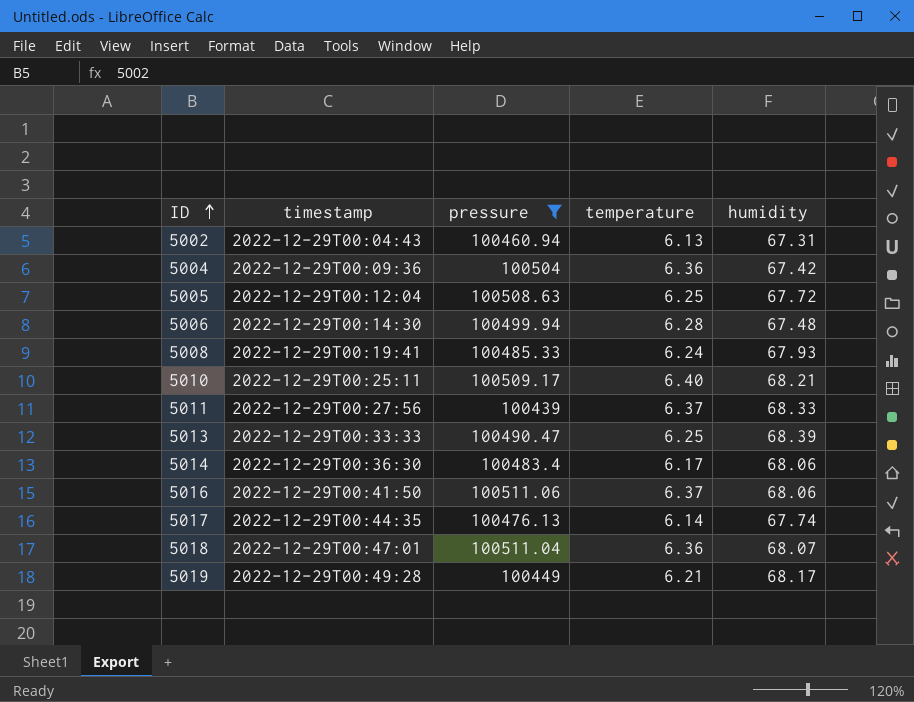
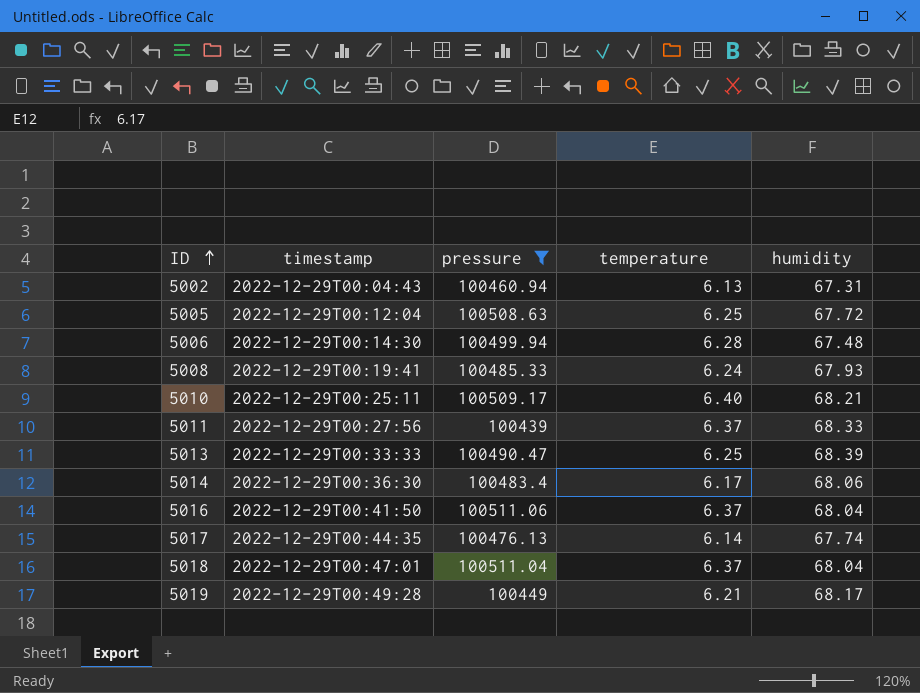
row 5004: 2022-12-29T00:09:36 | 100504 | 6.36 | 67.42 -> none
5016 | humidity: 68.06 -> 68.04
5018 | temperature: 6.36 -> 6.37
5018 | humidity: 68.07 -> 68.04

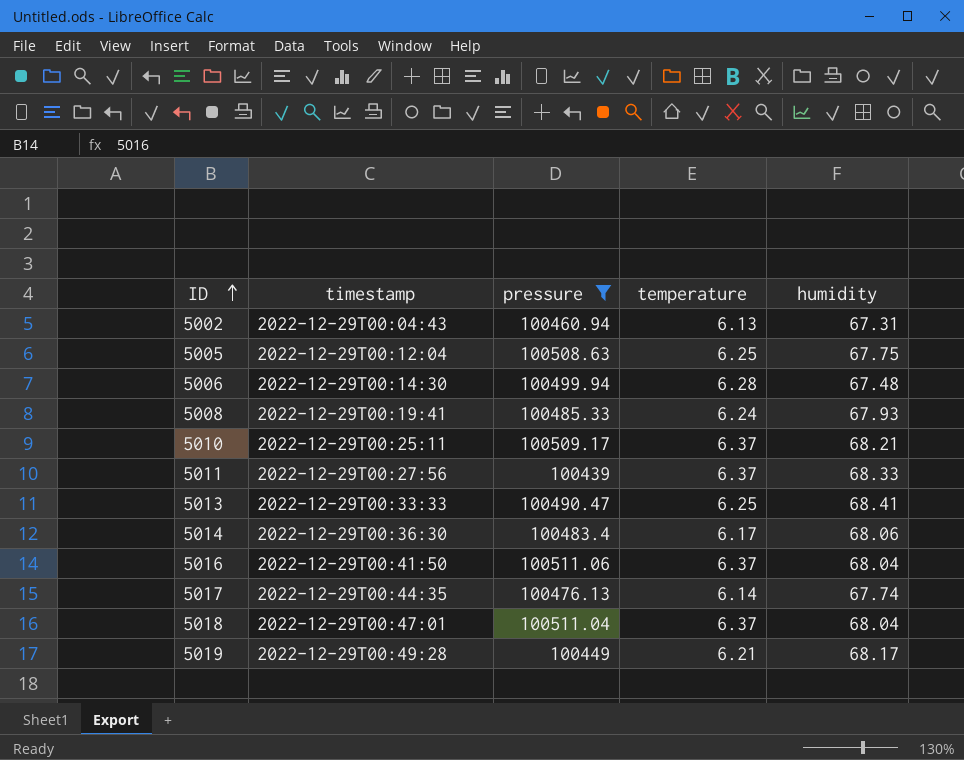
5005 | humidity: 67.72 -> 67.75
5010 | temperature: 6.40 -> 6.37
5013 | humidity: 68.39 -> 68.41

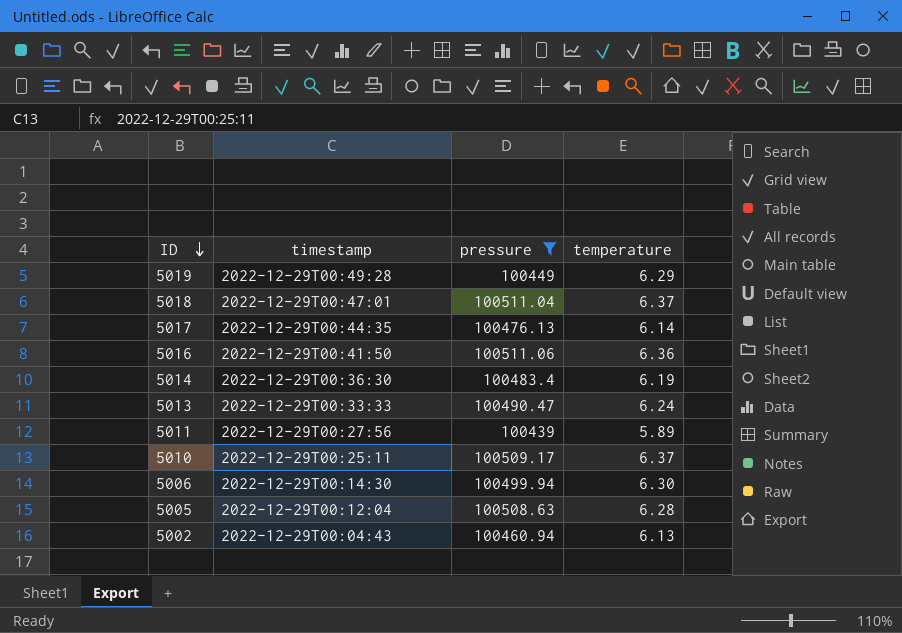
row order: ID ascending -> ID descending
column humidity | position: 5 -> none
row 5008: 2022-12-29T00:19:41 | 100485.33 | 6.24 | 67.93 -> none
5019 | temperature: 6.21 -> 6.29
5016 | temperature: 6.37 -> 6.36
5014 | temperature: 6.17 -> 6.19
5013 | temperature: 6.25 -> 6.24
5011 | temperature: 6.37 -> 5.89
5006 | temperature: 6.28 -> 6.30
5005 | temperature: 6.25 -> 6.28

